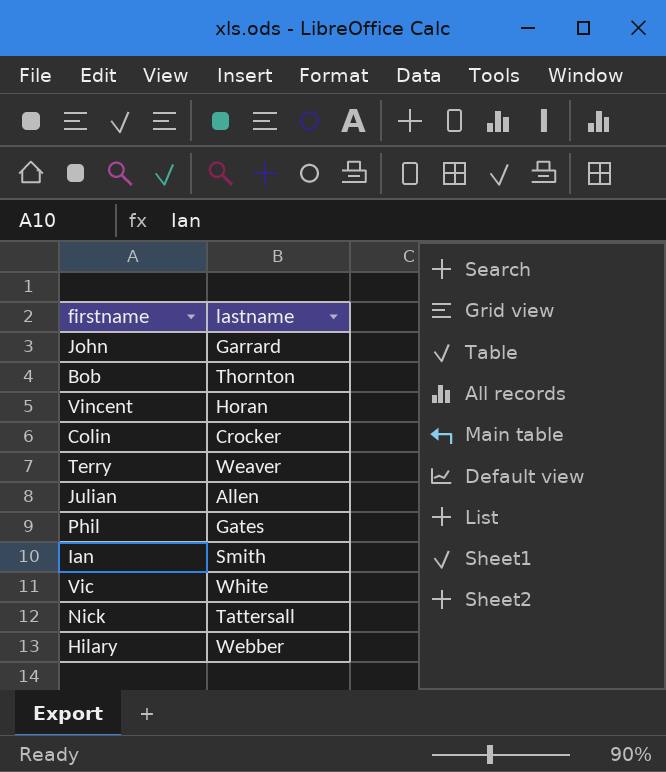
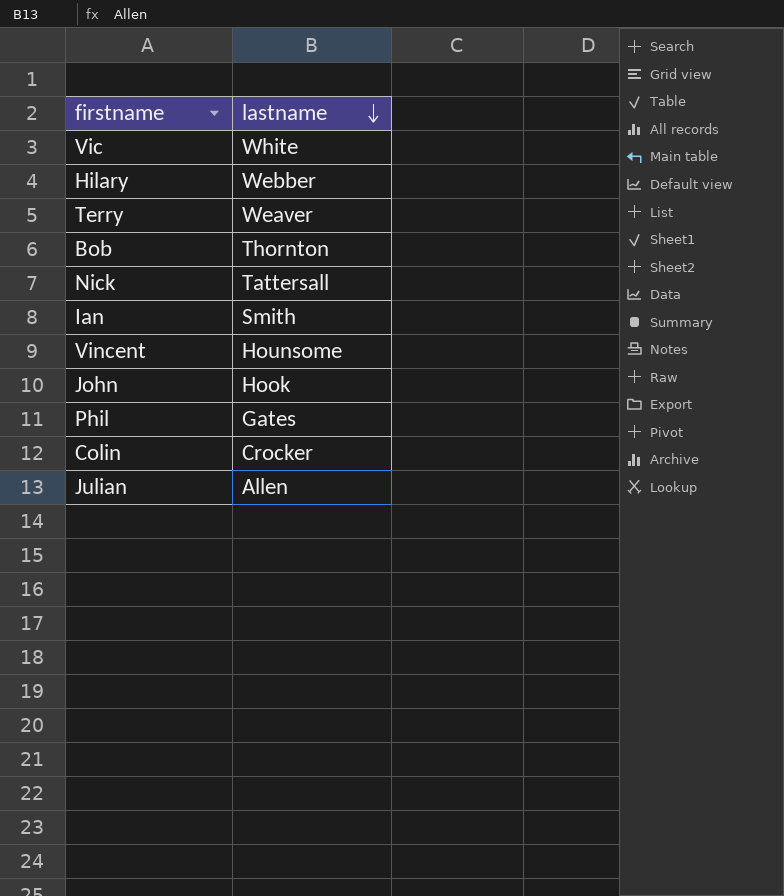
row order: none -> lastname descending
Vincent | lastname: Horan -> Hounsome
John | lastname: Garrard -> Hook

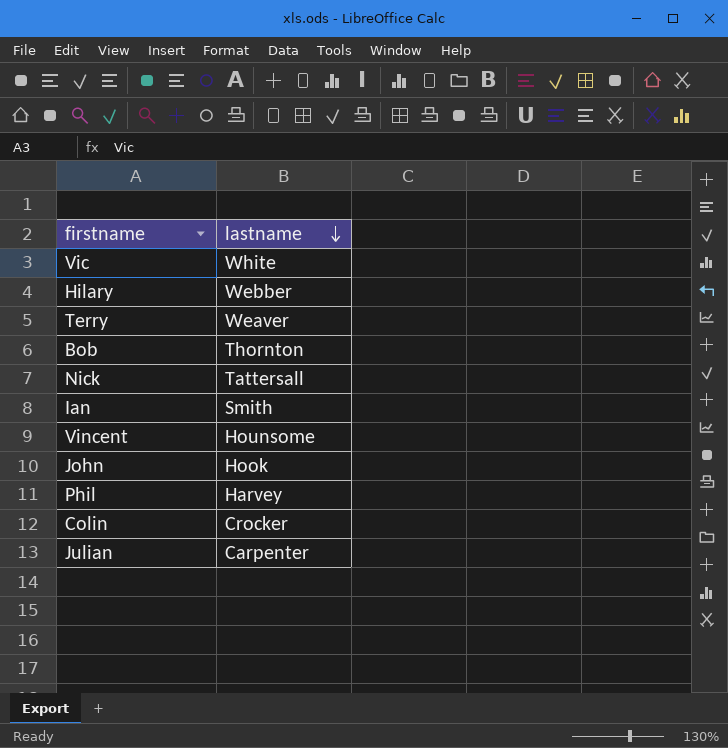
Phil | lastname: Gates -> Harvey
Julian | lastname: Allen -> Carpenter

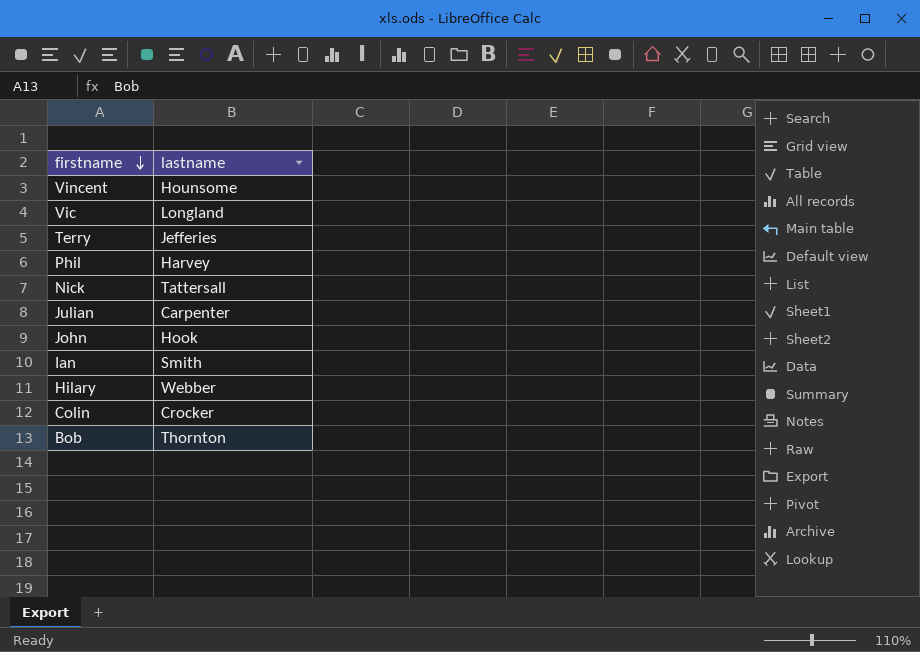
row order: lastname descending -> firstname descending
Vic | lastname: White -> Longland
Terry | lastname: Weaver -> Jefferies

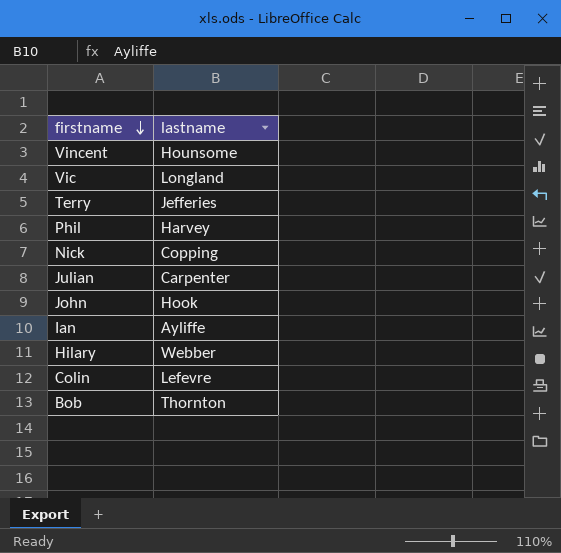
Nick | lastname: Tattersall -> Copping
Ian | lastname: Smith -> Ayliffe
Colin | lastname: Crocker -> Lefevre

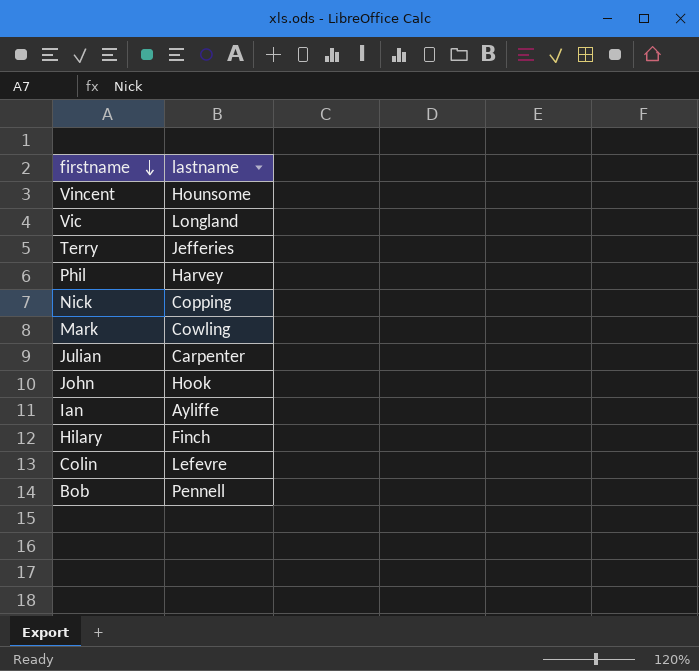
row Mark: none -> Cowling
Hilary | lastname: Webber -> Finch
Bob | lastname: Thornton -> Pennell

